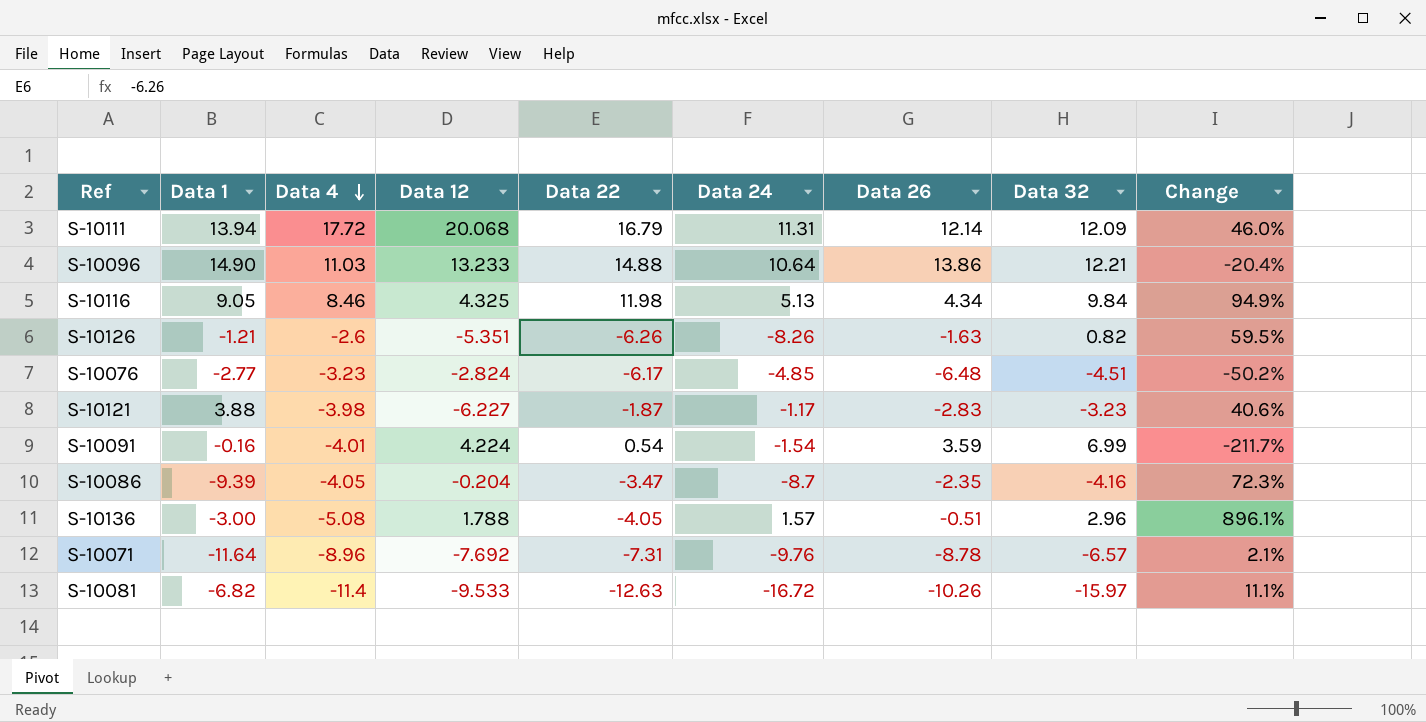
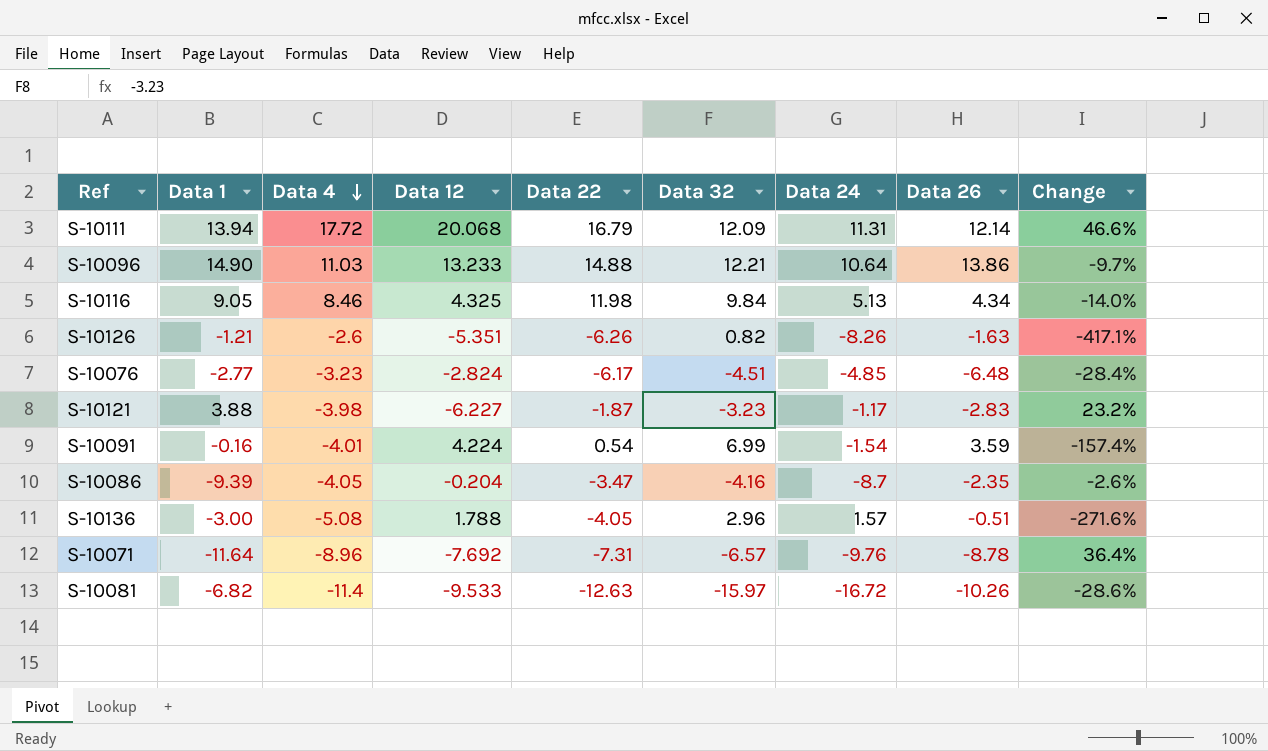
column Data 32 | position: 8 -> 6
column Change | formula: ([Data 4] - [Data 26]) / [Data 26] -> ([Data 4] - [Data 32]) / [Data 32]

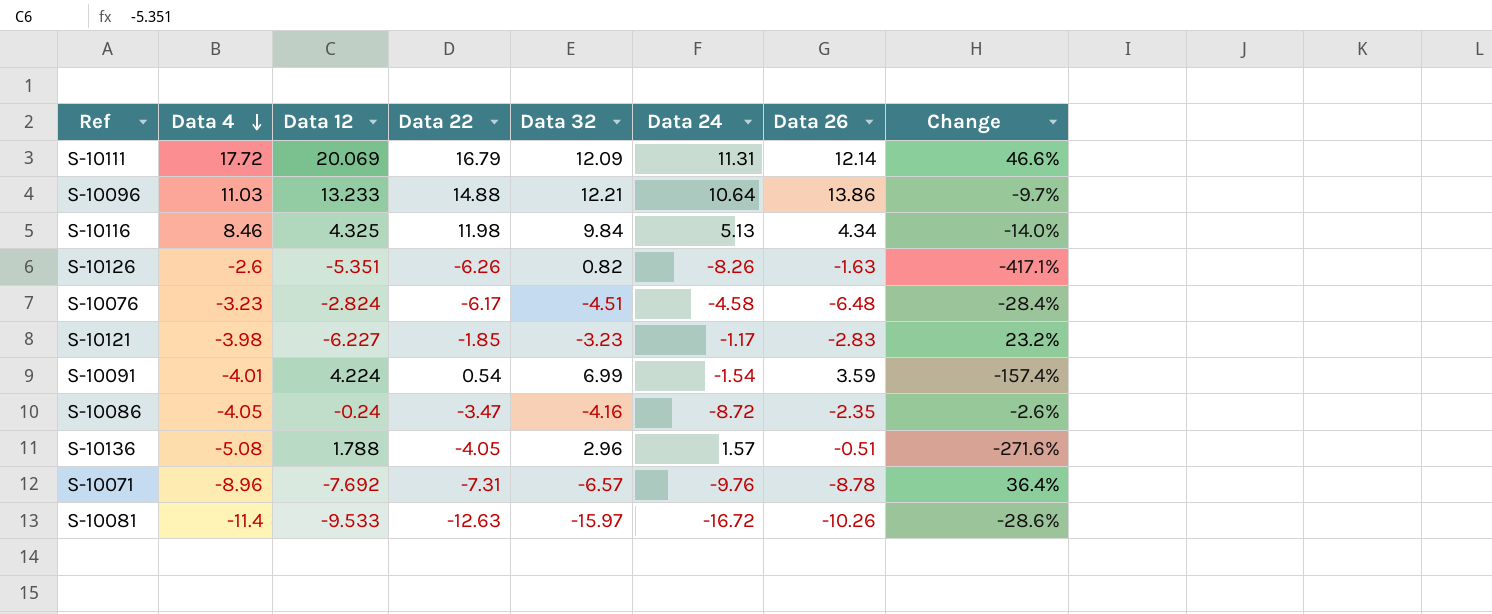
column Data 1 | position: 2 -> none
S-10111 | Data 12: 20.068 -> 20.069
S-10076 | Data 24: -4.85 -> -4.58
S-10121 | Data 22: -1.87 -> -1.85
S-10086 | Data 12: -0.204 -> -0.24
S-10086 | Data 24: -8.7 -> -8.72

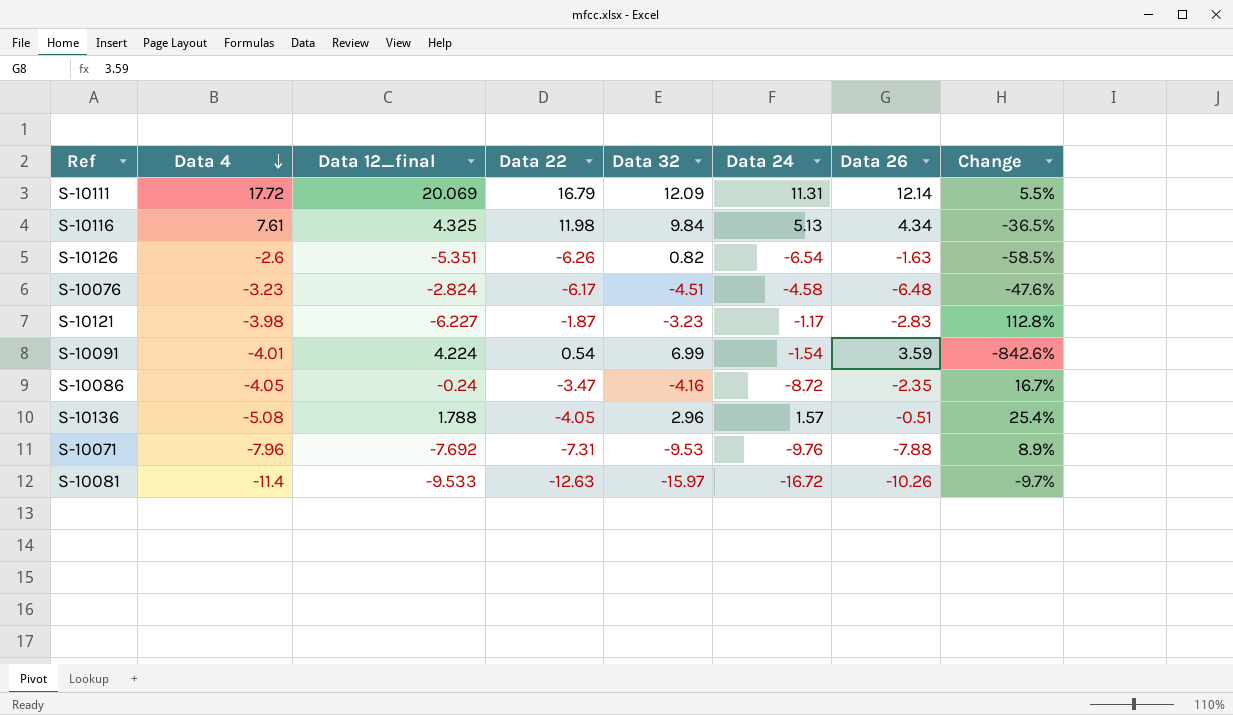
column name: Data 12 -> Data 12_final
column Change | formula: ([Data 4] - [Data 32]) / [Data 32] -> ([Data 4] - [Data 22]) / [Data 22]
row S-10096: 11.03 | 13.233 | 14.88 | 12.21 | 10.64 | 13.86 | -9.7% -> none
S-10116 | Data 4: 8.46 -> 7.61
S-10126 | Data 24: -8.26 -> -6.54
S-10121 | Data 22: -1.85 -> -1.87
S-10071 | Data 4: -8.96 -> -7.96
S-10071 | Data 32: -6.57 -> -9.53
S-10071 | Data 26: -8.78 -> -7.88

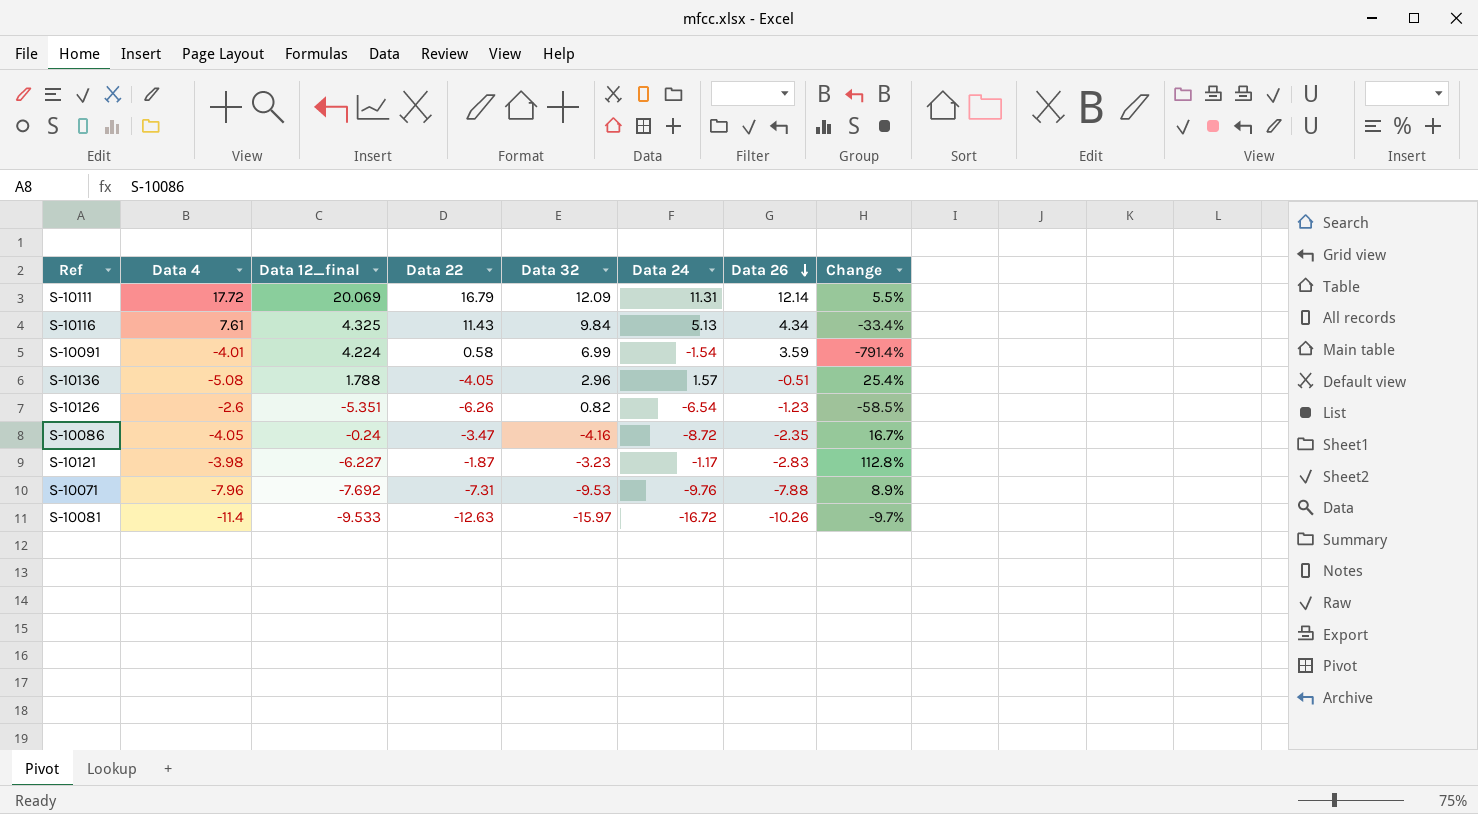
row order: Data 4 descending -> Data 26 descending
row S-10076: -3.23 | -2.824 | -6.17 | -4.51 | -4.58 | -6.48 | -47.6% -> none
S-10116 | Data 22: 11.98 -> 11.43
S-10116 | Change: -36.5% -> -33.4%
S-10091 | Data 22: 0.54 -> 0.58
S-10091 | Change: -842.6% -> -791.4%
S-10126 | Data 26: -1.63 -> -1.23

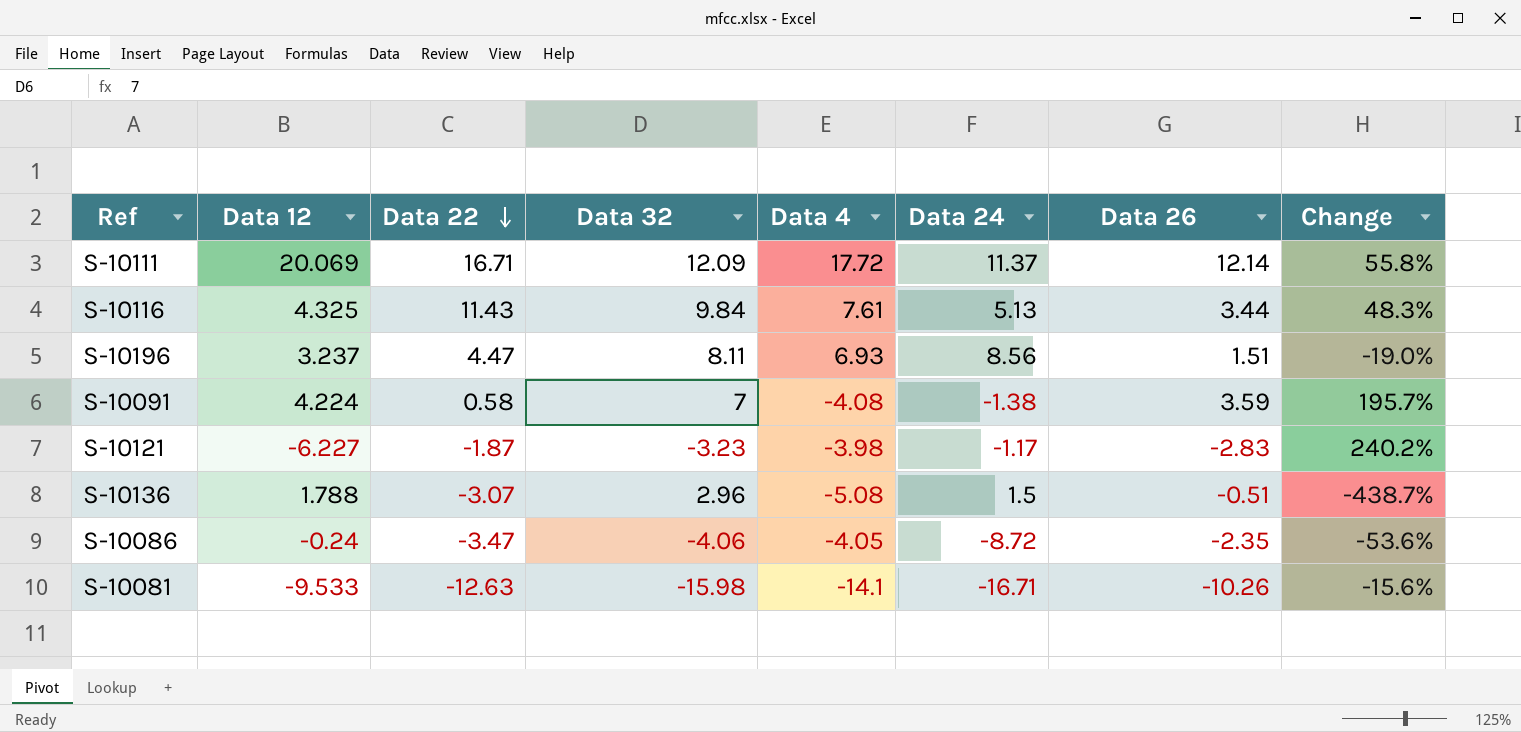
row order: Data 26 descending -> Data 22 descending
column name: Data 12_final -> Data 12
column Data 4 | position: 2 -> 5
column Change | formula: ([Data 4] - [Data 22]) / [Data 22] -> ([Data 4] - [Data 24]) / [Data 24]
row S-10126: -2.6 | -5.351 | -6.26 | 0.82 | -6.54 | -1.23 | -58.5% -> none
row S-10071: -7.96 | -7.692 | -7.31 | -9.53 | -9.76 | -7.88 | 8.9% -> none
S-10111 | Data 22: 16.79 -> 16.71
S-10111 | Data 24: 11.31 -> 11.37
S-10116 | Data 26: 4.34 -> 3.44
row S-10196: none -> 3.237 | 4.47 | 8.11 | 6.93 | 8.56 | 1.51 | -19.0%
S-10091 | Data 32: 6.99 -> 7
S-10091 | Data 4: -4.01 -> -4.08
S-10091 | Data 24: -1.54 -> -1.38
S-10136 | Data 22: -4.05 -> -3.07
S-10136 | Data 24: 1.57 -> 1.5
S-10086 | Data 32: -4.16 -> -4.06
S-10081 | Data 32: -15.97 -> -15.98
S-10081 | Data 4: -11.4 -> -14.1
S-10081 | Data 24: -16.72 -> -16.71

